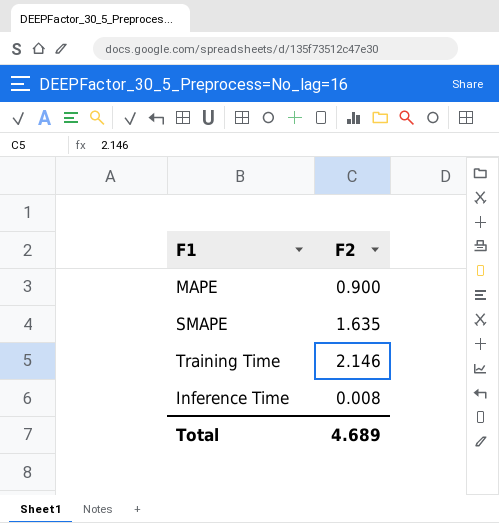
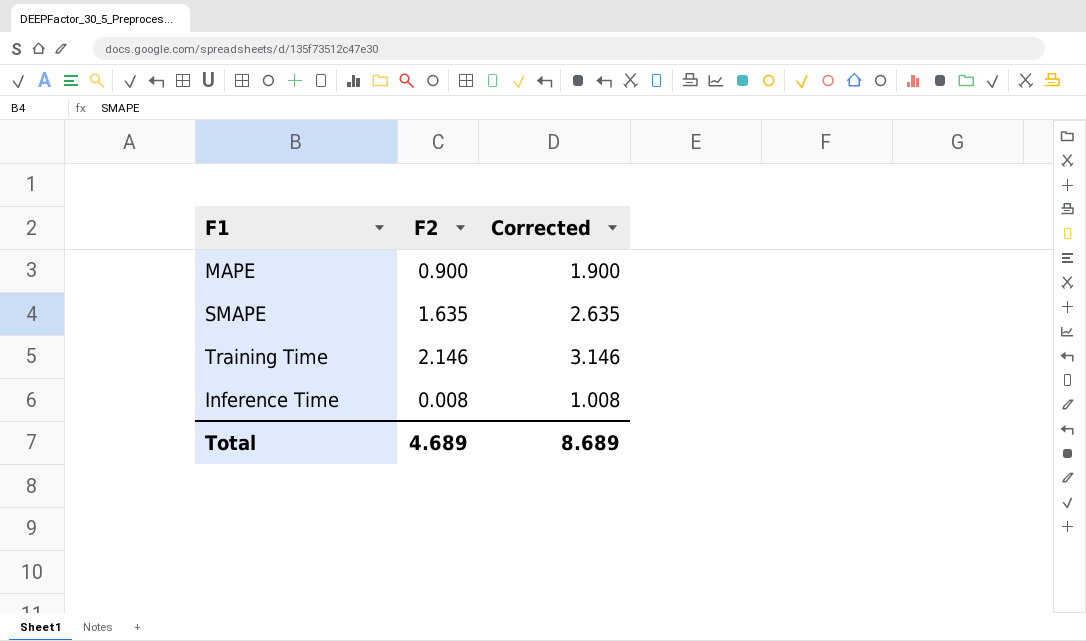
column Corrected | formula: none -> [F2] + 1

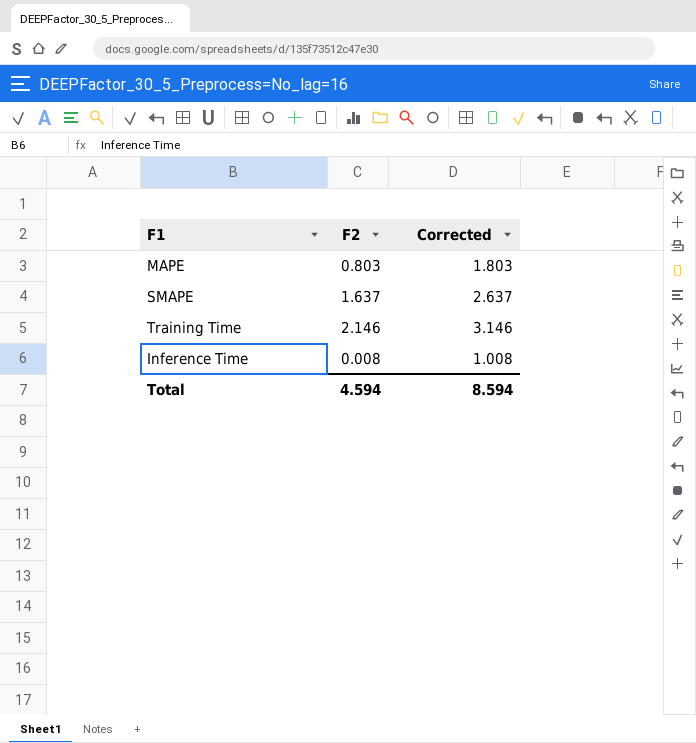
MAPE | F2: 0.900 -> 0.803
MAPE | Corrected: 1.900 -> 1.803
SMAPE | F2: 1.635 -> 1.637
SMAPE | Corrected: 2.635 -> 2.637
Total | F2: 4.689 -> 4.594
Total | Corrected: 8.689 -> 8.594

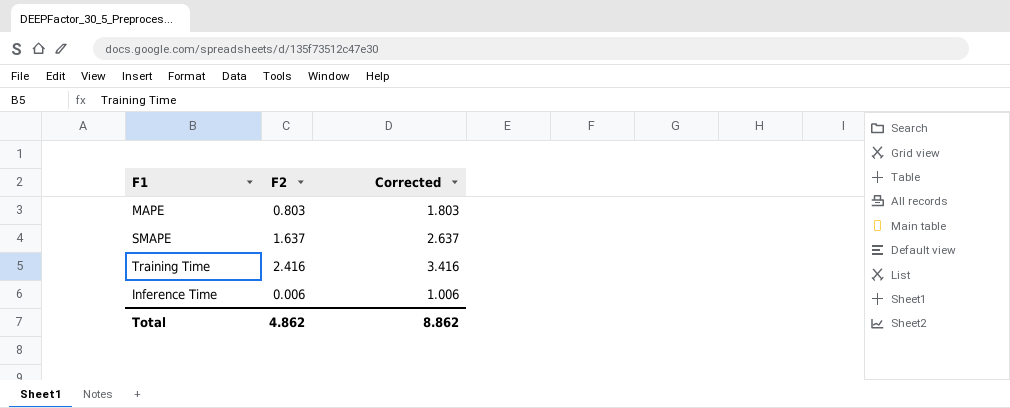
Training Time | F2: 2.146 -> 2.416
Training Time | Corrected: 3.146 -> 3.416
Inference Time | F2: 0.008 -> 0.006
Inference Time | Corrected: 1.008 -> 1.006
Total | F2: 4.594 -> 4.862
Total | Corrected: 8.594 -> 8.862

